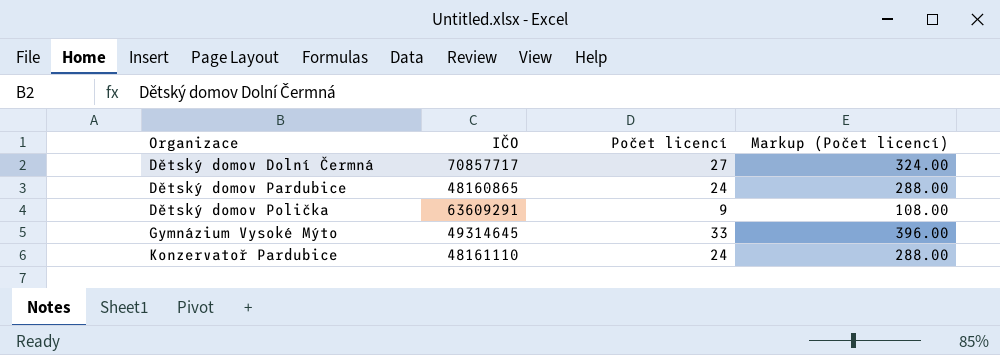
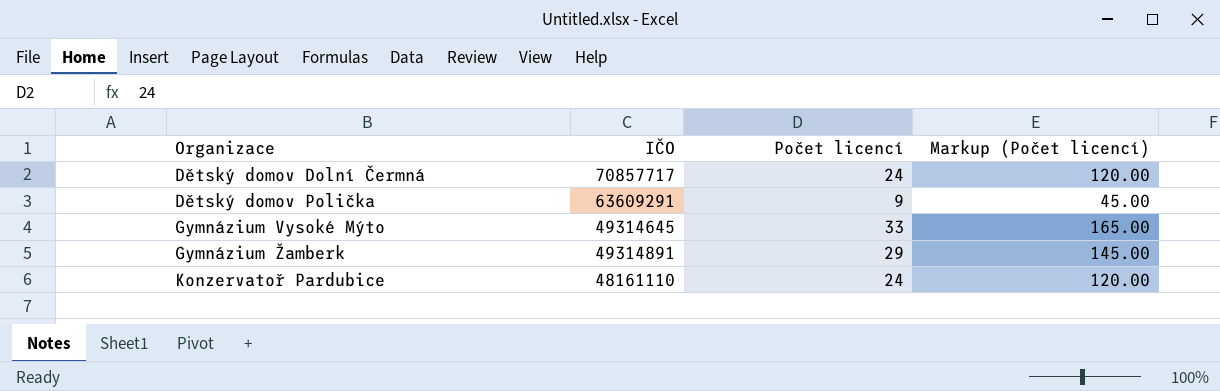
column Markup (Počet licencí) | formula: [Počet licencí] * 12 -> [Počet licencí] * 5
row Dětský domov Pardubice: 48160865 | 24 | 288.00 -> none
Dětský domov Dolní Čermná | Počet licencí: 27 -> 24
row Gymnázium Žamberk: none -> 49314891 | 29 | 145.00

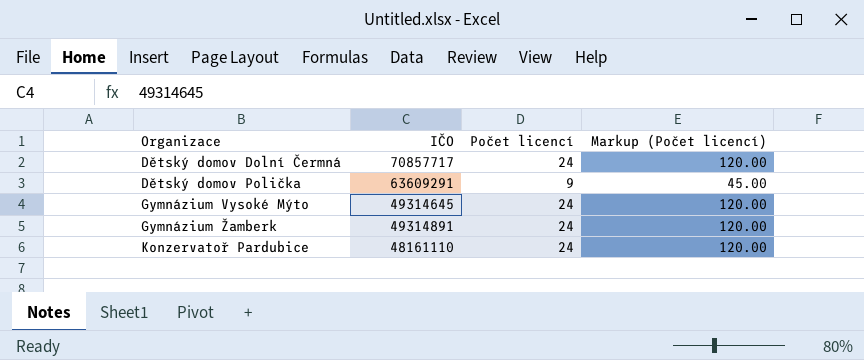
Gymnázium Vysoké Mýto | Počet licencí: 33 -> 24
Gymnázium Vysoké Mýto | Markup (Počet licencí): 165.00 -> 120.00
Gymnázium Žamberk | Počet licencí: 29 -> 24
Gymnázium Žamberk | Markup (Počet licencí): 145.00 -> 120.00

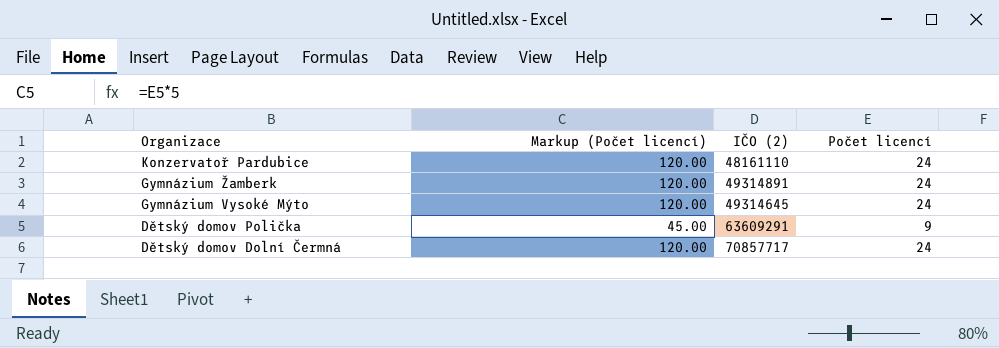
row order: Organizace ascending -> Organizace descending
column Markup (Počet licencí) | position: 4 -> 2
column name: IČO -> IČO (2)

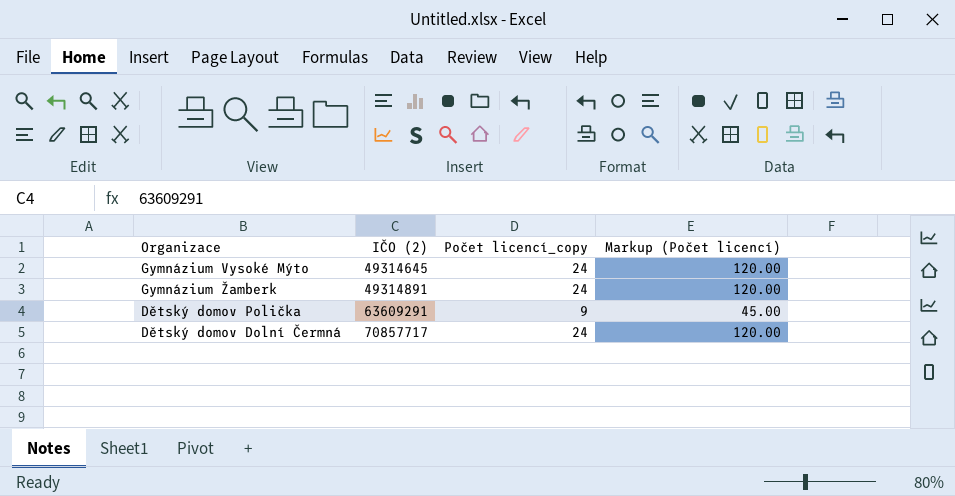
row order: Organizace descending -> IČO (2) ascending
column name: Počet licencí -> Počet licencí_copy
column Markup (Počet licencí) | position: 2 -> 4
row Konzervatoř Pardubice: 120.00 | 48161110 | 24 -> none

